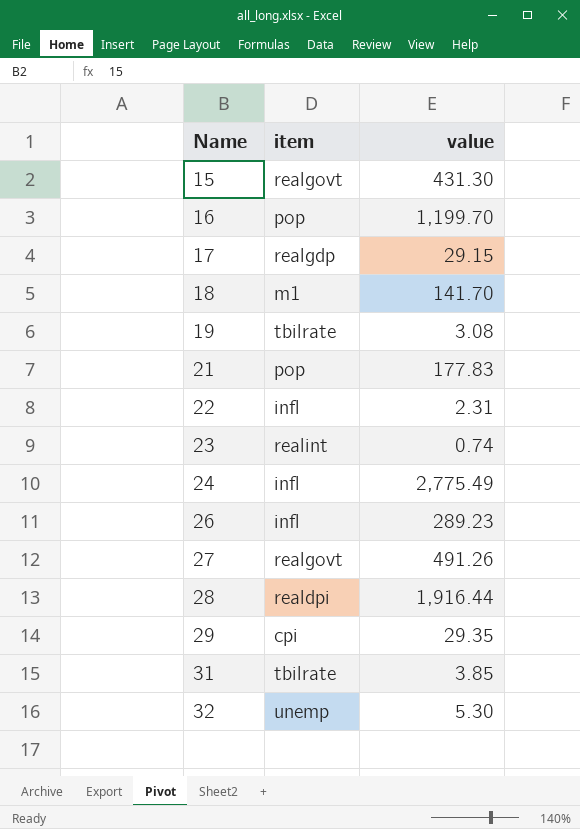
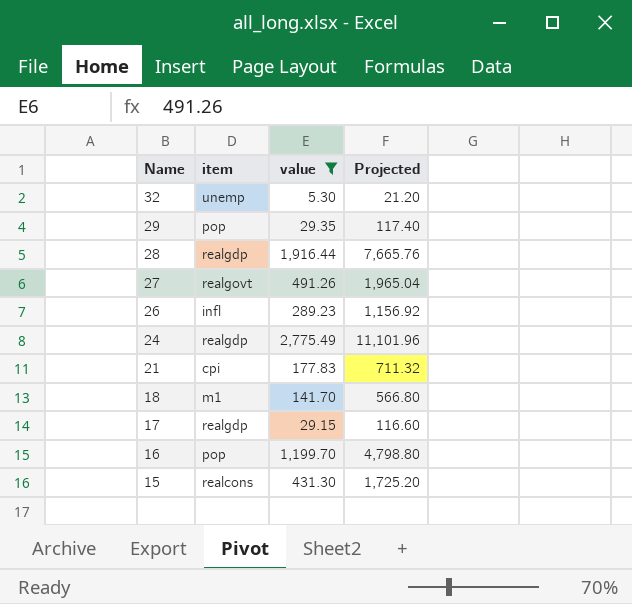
filter: none -> value >= 5.30
row order: Name ascending -> Name descending
column Projected | formula: none -> [value] * 4
29 | item: cpi -> pop
28 | item: realdpi -> realgdp
24 | item: infl -> realgdp
21 | item: pop -> cpi
15 | item: realgovt -> realcons

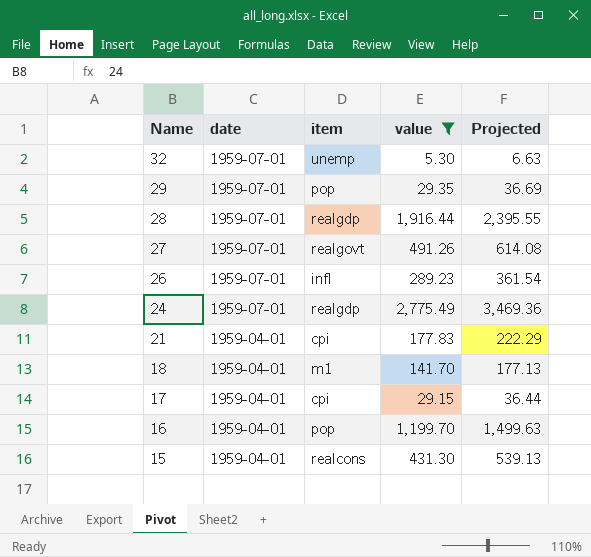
column date | position: none -> 2
column Projected | formula: [value] * 4 -> [value] * 1.25
17 | item: realgdp -> cpi

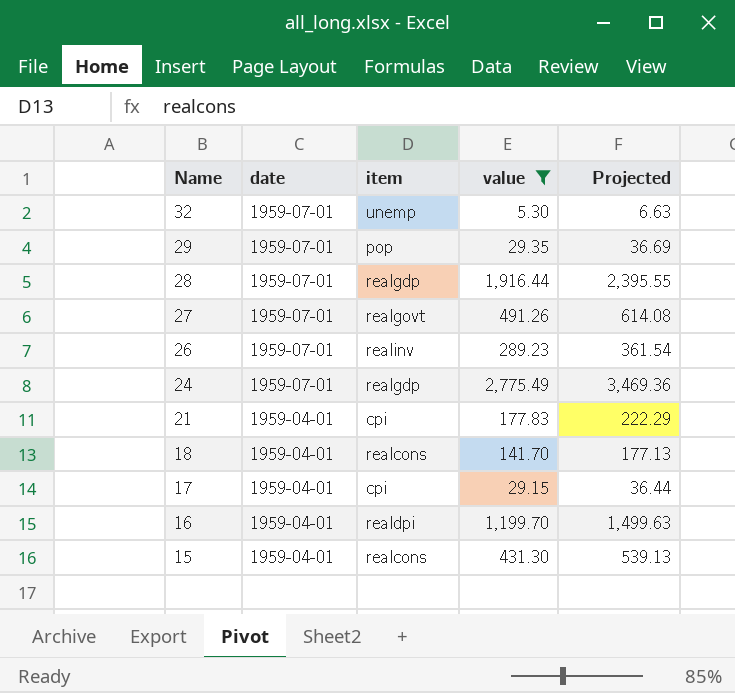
26 | item: infl -> realinv
18 | item: m1 -> realcons
16 | item: pop -> realdpi

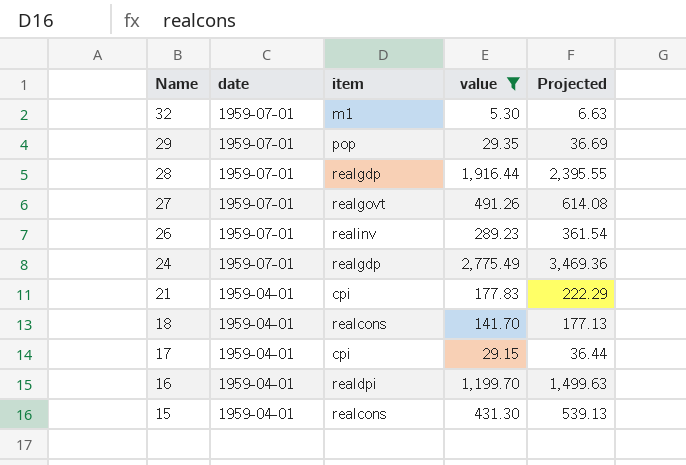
32 | item: unemp -> m1

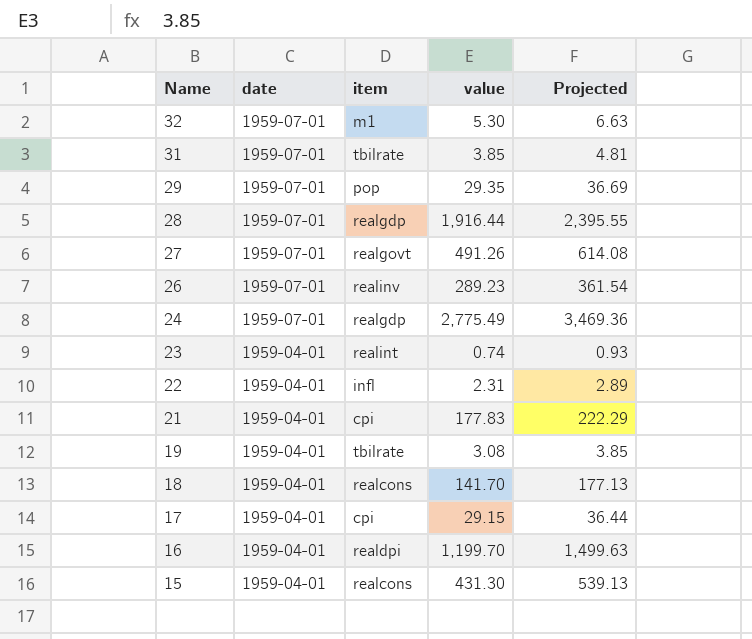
filter: value >= 5.30 -> none

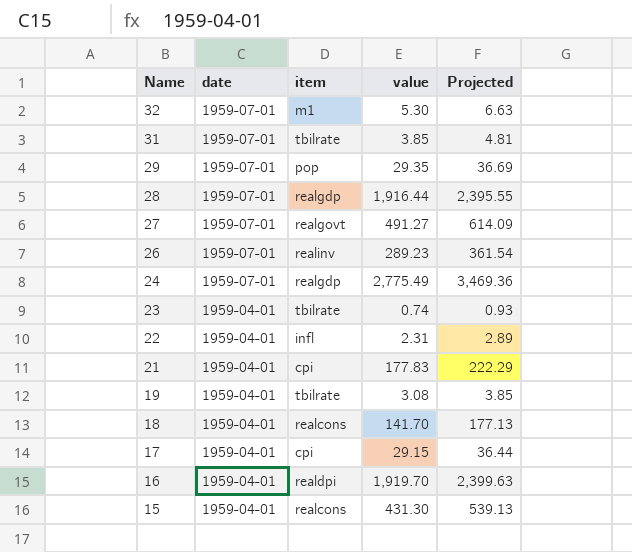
27 | value: 491.26 -> 491.27
27 | Projected: 614.08 -> 614.09
23 | item: realint -> tbilrate
16 | value: 1,199.70 -> 1,919.70
16 | Projected: 1,499.63 -> 2,399.63

